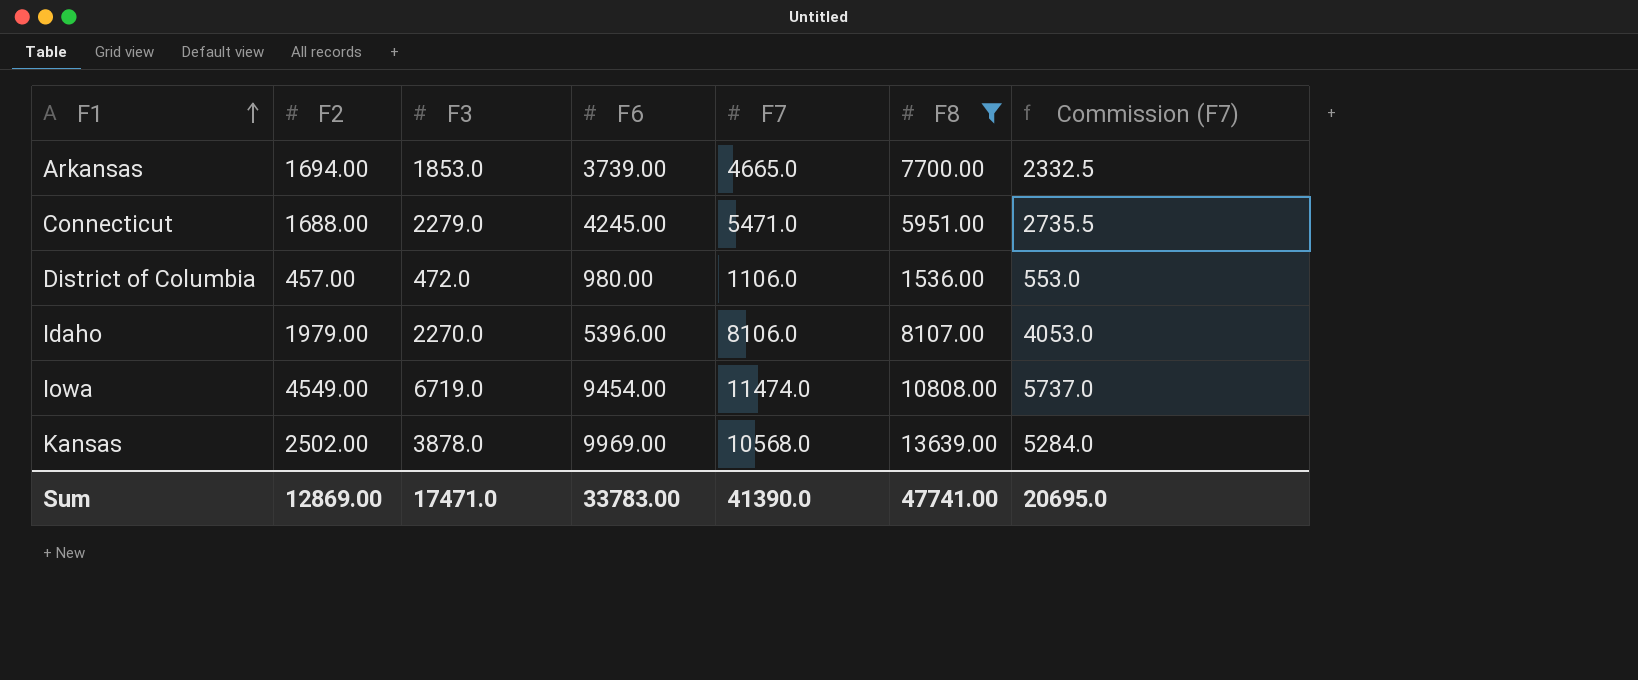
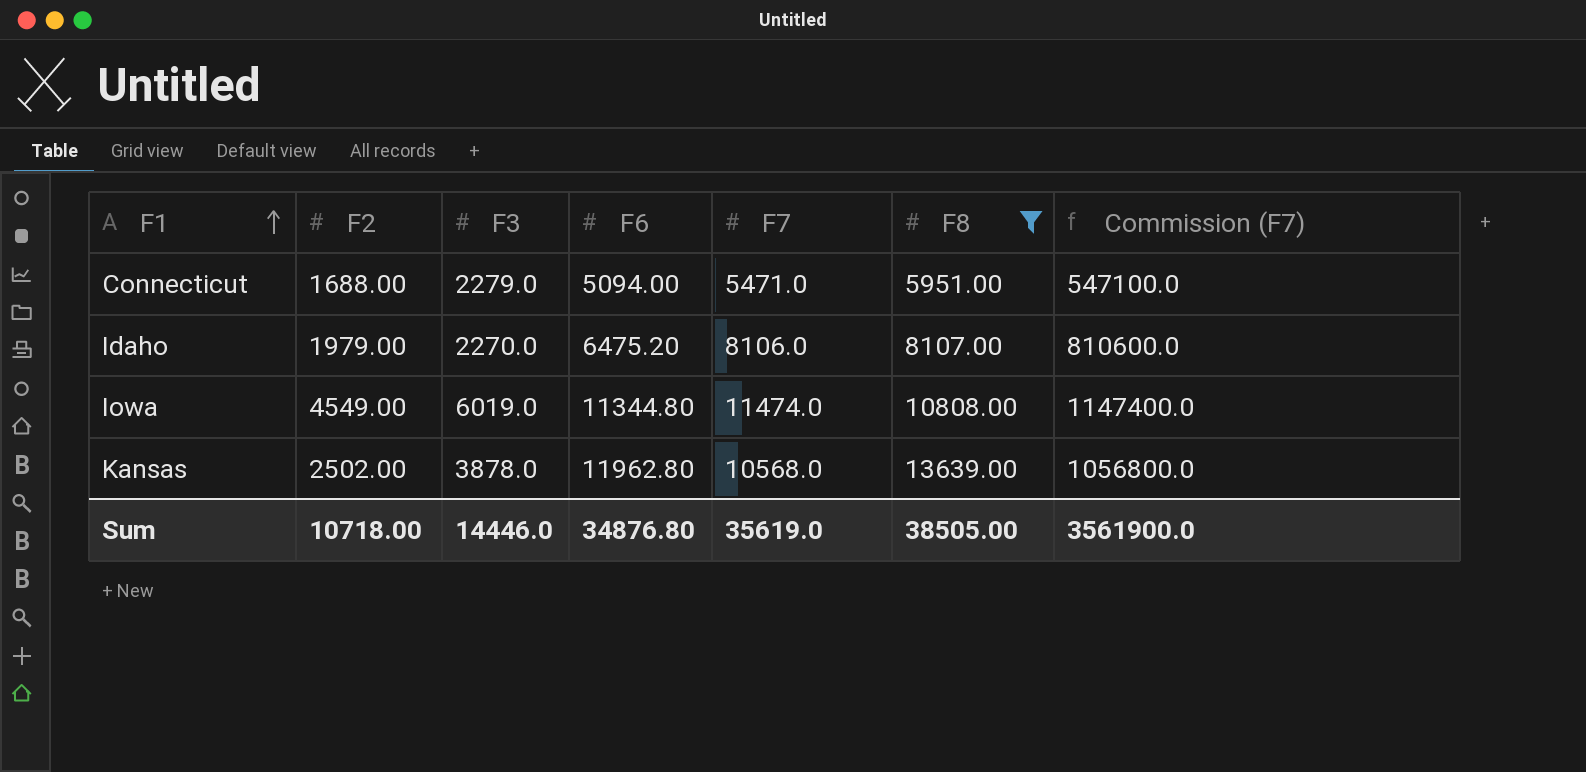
column Commission (F7) | formula: [F7] * 0.5 -> [F7] * 100
row Arkansas: 1694.00 | 1853.0 | 3739.00 | 4665.0 | 7700.00 | 2332.5 -> none
row District of Columbia: 457.00 | 472.0 | 980.00 | 1106.0 | 1536.00 | 553.0 -> none
Connecticut | F6: 4245.00 -> 5094.00
Idaho | F6: 5396.00 -> 6475.20
Iowa | F3: 6719.0 -> 6019.0
Iowa | F6: 9454.00 -> 11344.80
Kansas | F6: 9969.00 -> 11962.80
Sum | F2: 12869.00 -> 10718.00
Sum | F3: 17471.0 -> 14446.0
Sum | F6: 33783.00 -> 34876.80
Sum | F7: 41390.0 -> 35619.0
Sum | F8: 47741.00 -> 38505.00
Sum | Commission (F7): 20695.0 -> 3561900.0

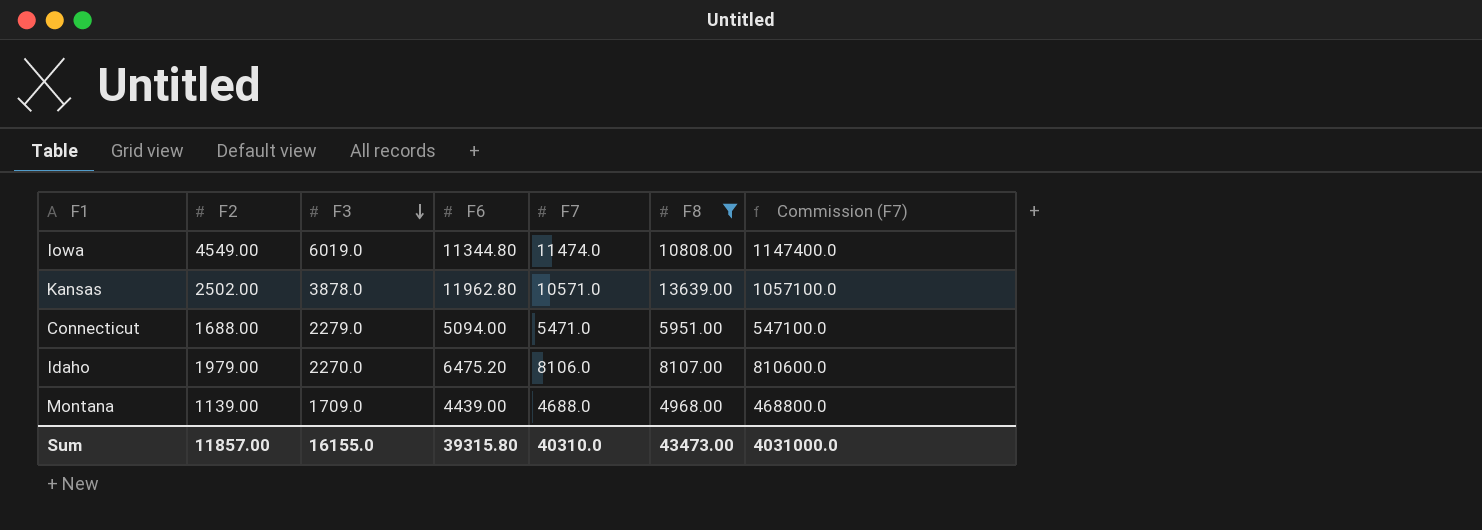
row order: F1 ascending -> F3 descending
Kansas | F7: 10568.0 -> 10571.0
Kansas | Commission (F7): 1056800.0 -> 1057100.0
row Montana: none -> 1139.00 | 1709.0 | 4439.00 | 4688.0 | 4968.00 | 468800.0
Sum | F2: 10718.00 -> 11857.00
Sum | F3: 14446.0 -> 16155.0
Sum | F6: 34876.80 -> 39315.80
Sum | F7: 35619.0 -> 40310.0
Sum | F8: 38505.00 -> 43473.00
Sum | Commission (F7): 3561900.0 -> 4031000.0

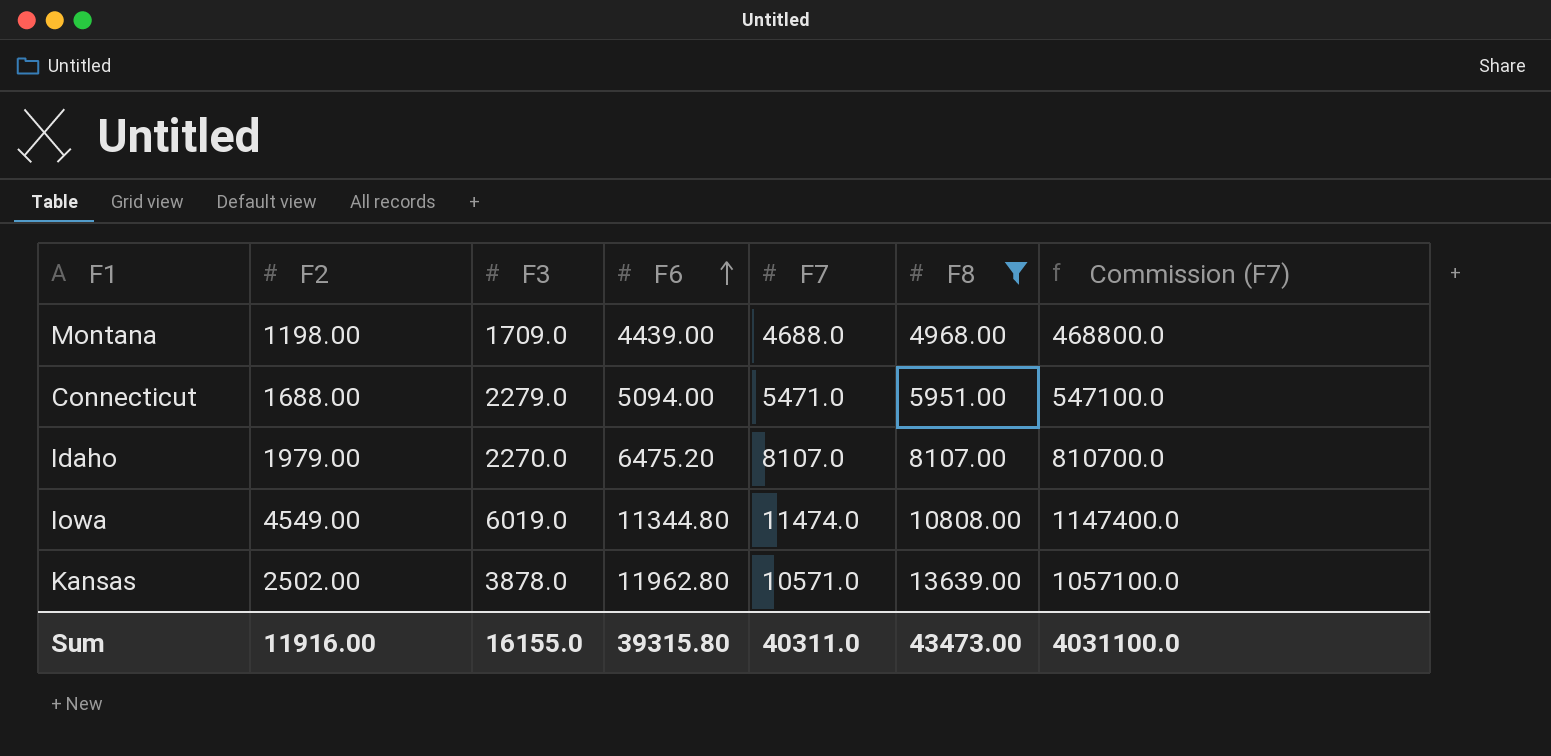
row order: F3 descending -> F6 ascending
Montana | F2: 1139.00 -> 1198.00
Idaho | F7: 8106.0 -> 8107.0
Idaho | Commission (F7): 810600.0 -> 810700.0
Sum | F2: 11857.00 -> 11916.00
Sum | F7: 40310.0 -> 40311.0
Sum | Commission (F7): 4031000.0 -> 4031100.0

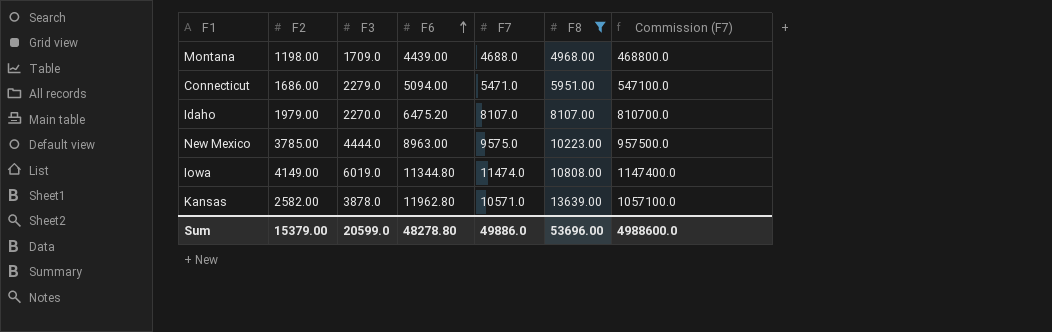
Connecticut | F2: 1688.00 -> 1686.00
row New Mexico: none -> 3785.00 | 4444.0 | 8963.00 | 9575.0 | 10223.00 | 957500.0
Iowa | F2: 4549.00 -> 4149.00
Kansas | F2: 2502.00 -> 2582.00
Sum | F2: 11916.00 -> 15379.00
Sum | F3: 16155.0 -> 20599.0
Sum | F6: 39315.80 -> 48278.80
Sum | F7: 40311.0 -> 49886.0
Sum | F8: 43473.00 -> 53696.00
Sum | Commission (F7): 4031100.0 -> 4988600.0

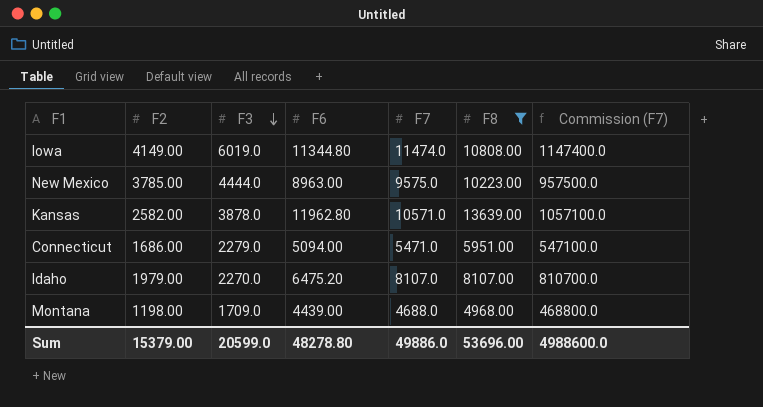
row order: F6 ascending -> F3 descending

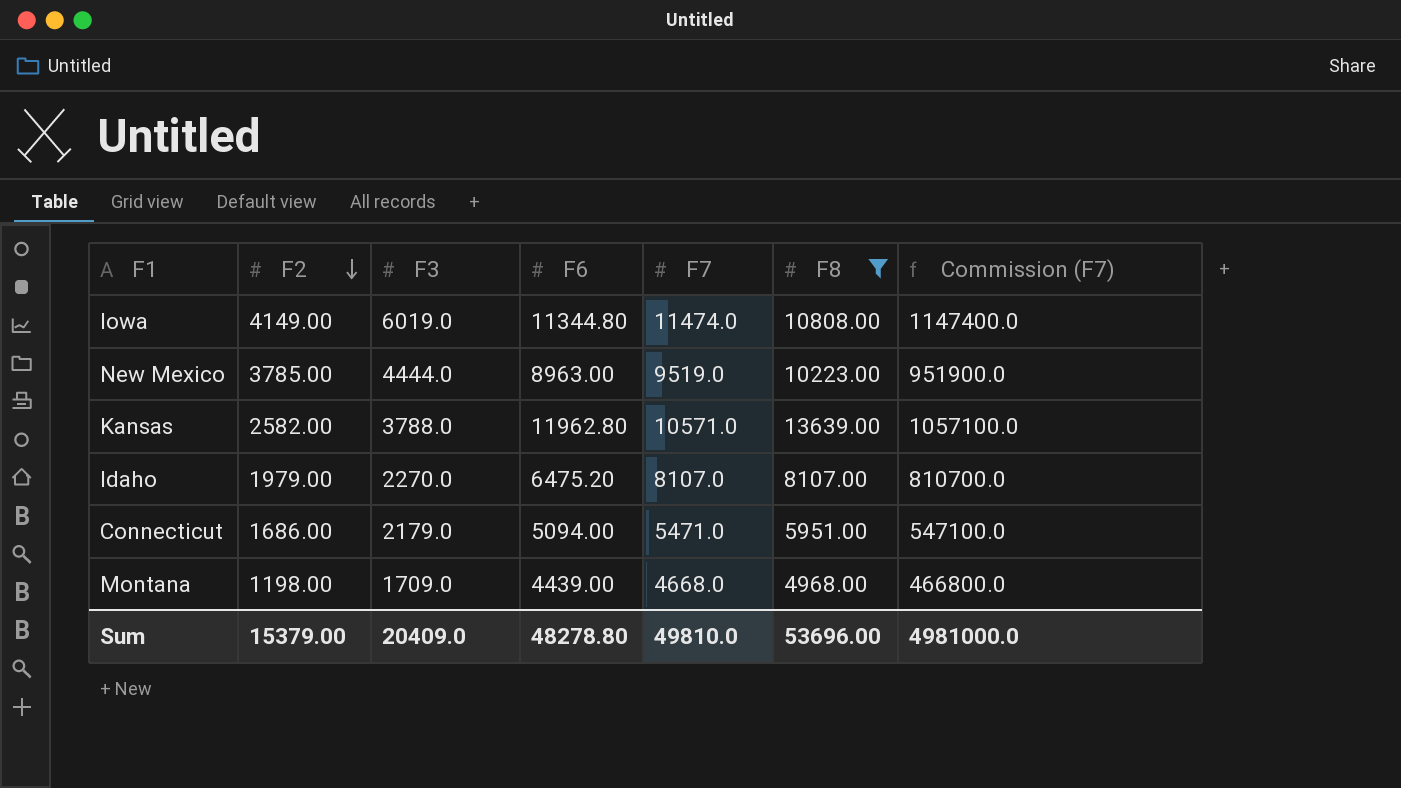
row order: F3 descending -> F2 descending
New Mexico | F7: 9575.0 -> 9519.0
New Mexico | Commission (F7): 957500.0 -> 951900.0
Kansas | F3: 3878.0 -> 3788.0
Connecticut | F3: 2279.0 -> 2179.0
Montana | F7: 4688.0 -> 4668.0
Montana | Commission (F7): 468800.0 -> 466800.0
Sum | F3: 20599.0 -> 20409.0
Sum | F7: 49886.0 -> 49810.0
Sum | Commission (F7): 4988600.0 -> 4981000.0

